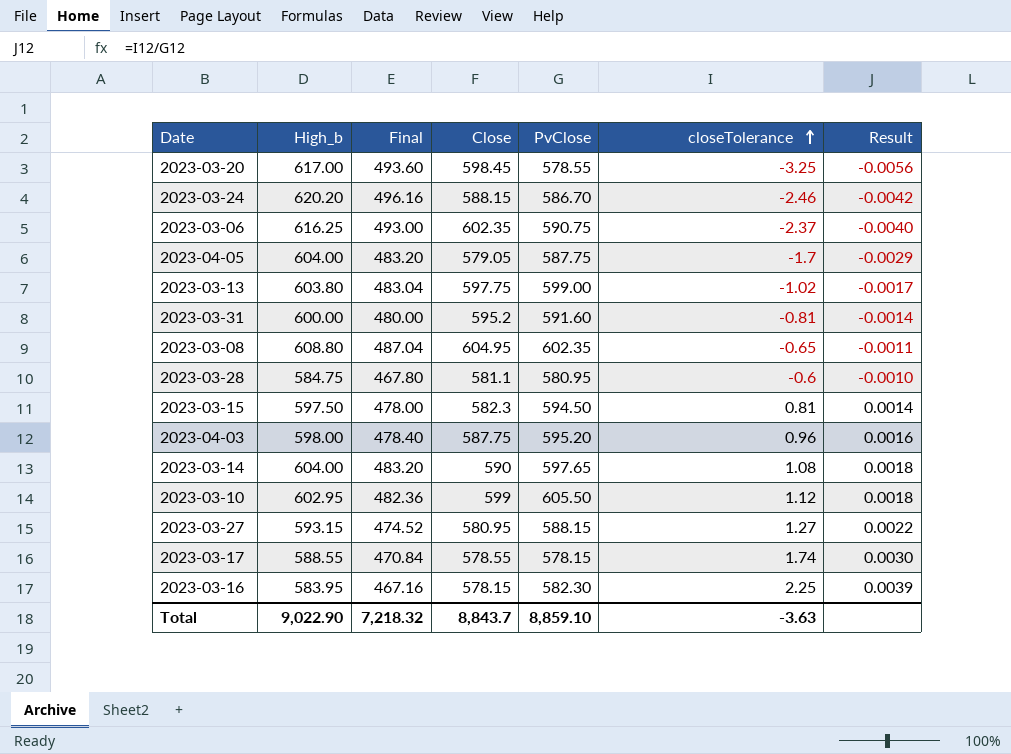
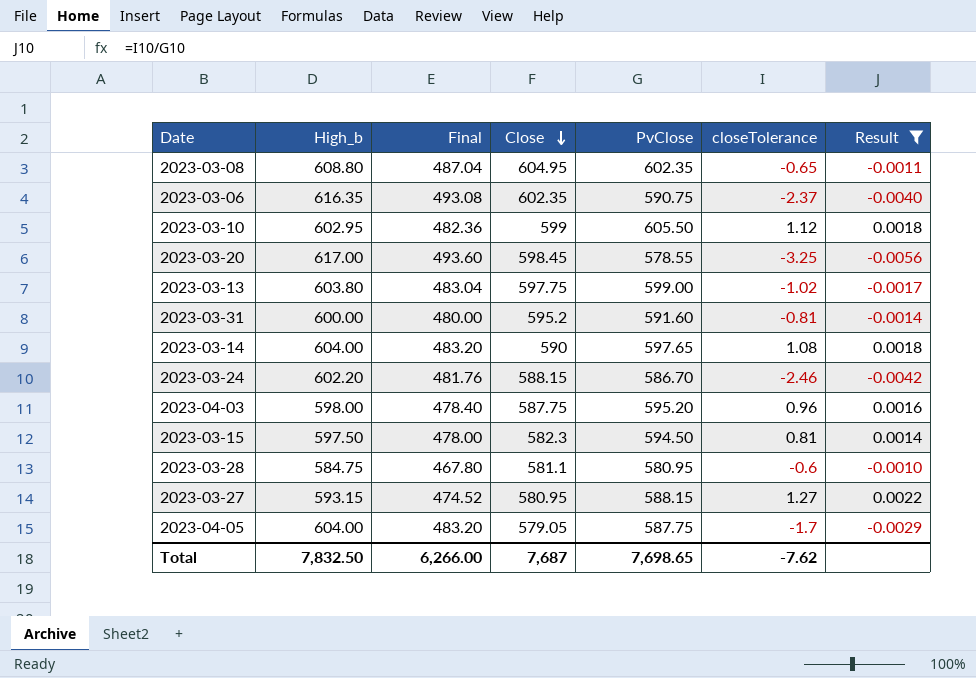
filter: none -> Result <= 0.0022
row order: closeTolerance ascending -> Close descending
2023-03-06 | High_b: 616.25 -> 616.35
2023-03-06 | Final: 493.00 -> 493.08
2023-03-24 | High_b: 620.20 -> 602.20
2023-03-24 | Final: 496.16 -> 481.76
Total | High_b: 9,022.90 -> 7,832.50
Total | Final: 7,218.32 -> 6,266.00
Total | Close: 8,843.7 -> 7,687
Total | PvClose: 8,859.10 -> 7,698.65
Total | closeTolerance: -3.63 -> -7.62

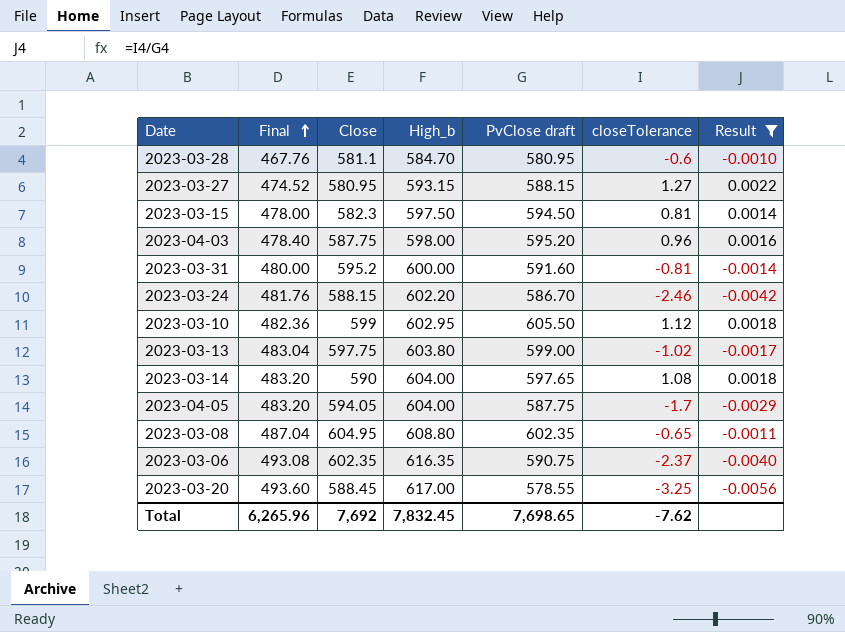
row order: Close descending -> Final ascending
column High_b | position: 2 -> 4
column name: PvClose -> PvClose draft
2023-03-28 | Final: 467.80 -> 467.76
2023-03-28 | High_b: 584.75 -> 584.70
2023-04-05 | Close: 579.05 -> 594.05
2023-03-20 | Close: 598.45 -> 588.45
Total | Final: 6,266.00 -> 6,265.96
Total | Close: 7,687 -> 7,692
Total | High_b: 7,832.50 -> 7,832.45

